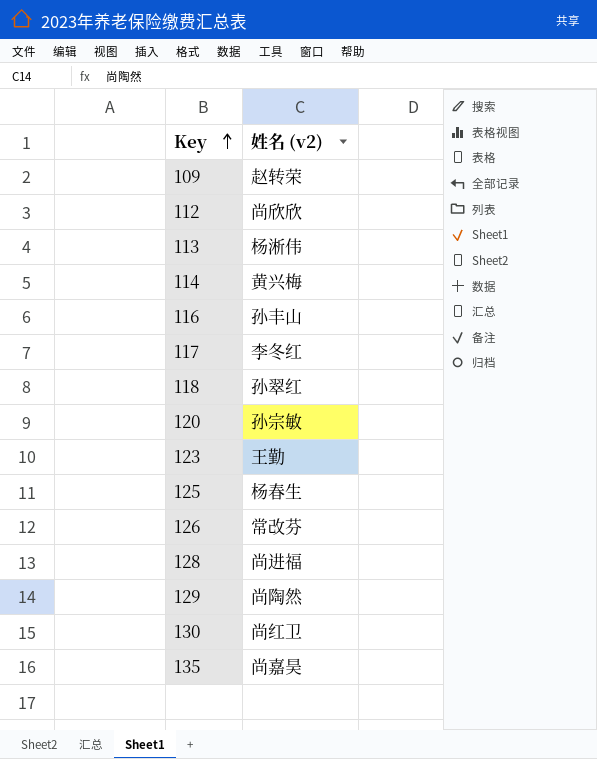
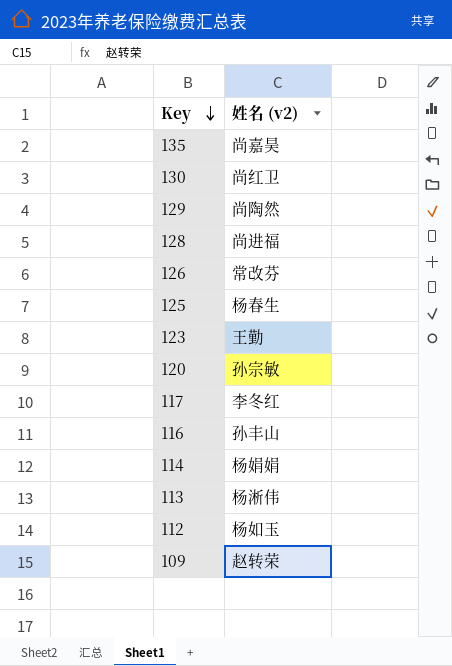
row order: Key ascending -> Key descending
row 118: 孙翠红 -> none
114 | 姓名 (v2): 黄兴梅 -> 杨娟娟
112 | 姓名 (v2): 尚欣欣 -> 杨如玉

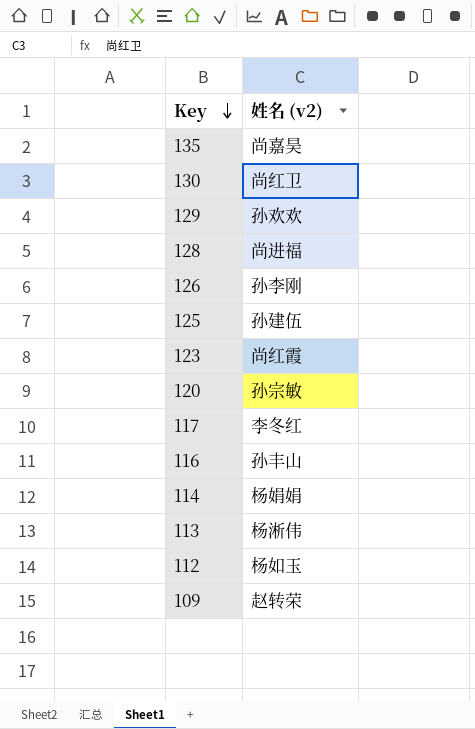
129 | 姓名 (v2): 尚陶然 -> 孙欢欢
126 | 姓名 (v2): 常改芬 -> 孙李刚
125 | 姓名 (v2): 杨春生 -> 孙建伍
123 | 姓名 (v2): 王勤 -> 尚红霞

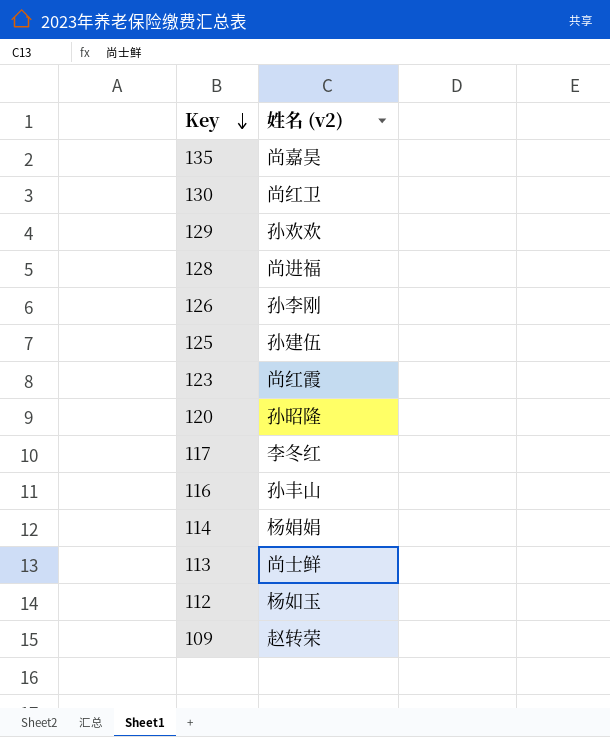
120 | 姓名 (v2): 孙宗敏 -> 孙昭隆
113 | 姓名 (v2): 杨淅伟 -> 尚士鲜

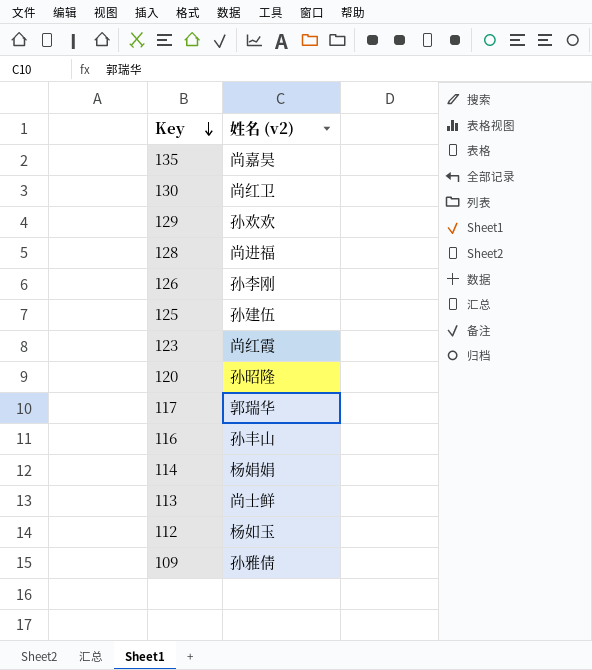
117 | 姓名 (v2): 李冬红 -> 郭瑞华
109 | 姓名 (v2): 赵转荣 -> 孙雅倩

